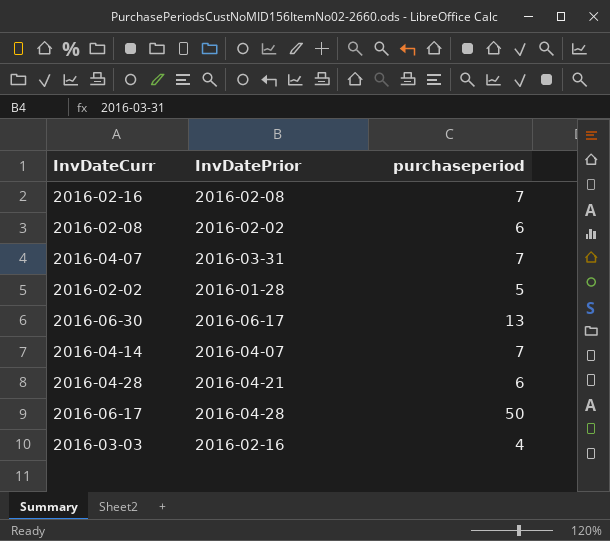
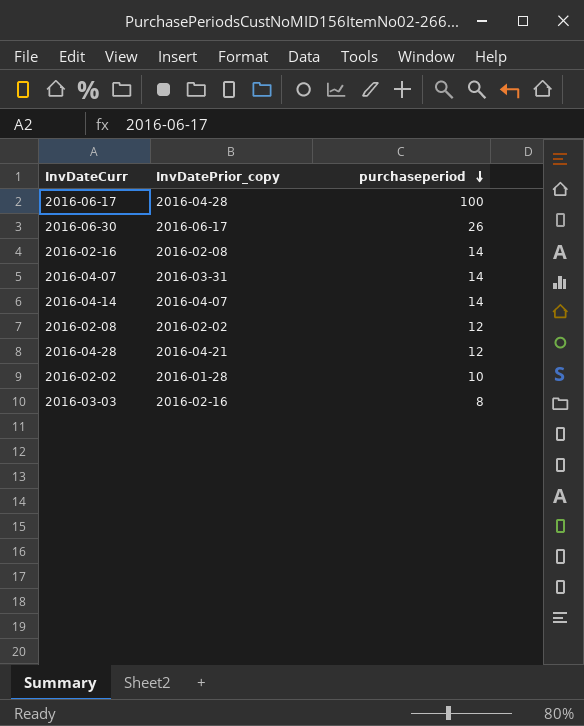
row order: none -> purchaseperiod descending
column name: InvDatePrior -> InvDatePrior_copy
2016-06-17 | purchaseperiod: 50 -> 100
2016-06-30 | purchaseperiod: 13 -> 26
2016-02-16 | purchaseperiod: 7 -> 14
2016-04-07 | purchaseperiod: 7 -> 14
2016-04-14 | purchaseperiod: 7 -> 14
2016-02-08 | purchaseperiod: 6 -> 12
2016-04-28 | purchaseperiod: 6 -> 12
2016-02-02 | purchaseperiod: 5 -> 10
2016-03-03 | purchaseperiod: 4 -> 8

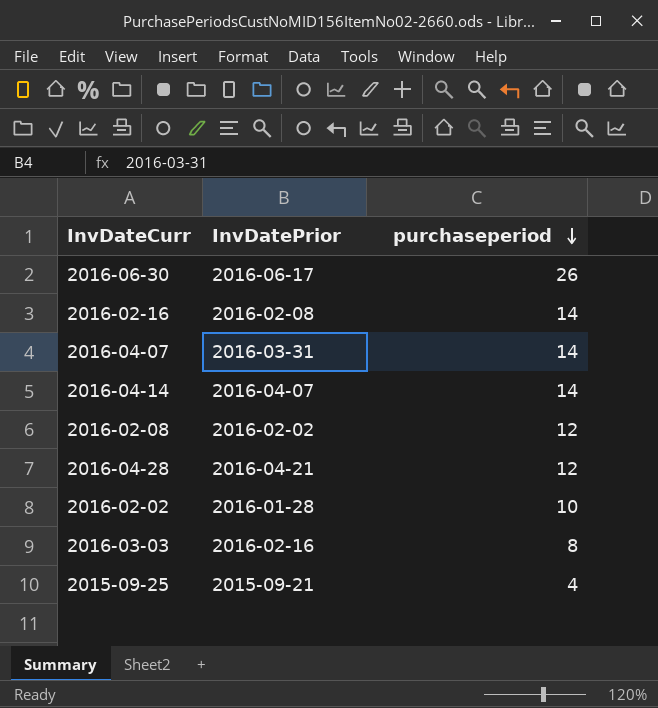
column name: InvDatePrior_copy -> InvDatePrior
row 2016-06-17: 2016-04-28 | 100 -> none
row 2015-09-25: none -> 2015-09-21 | 4

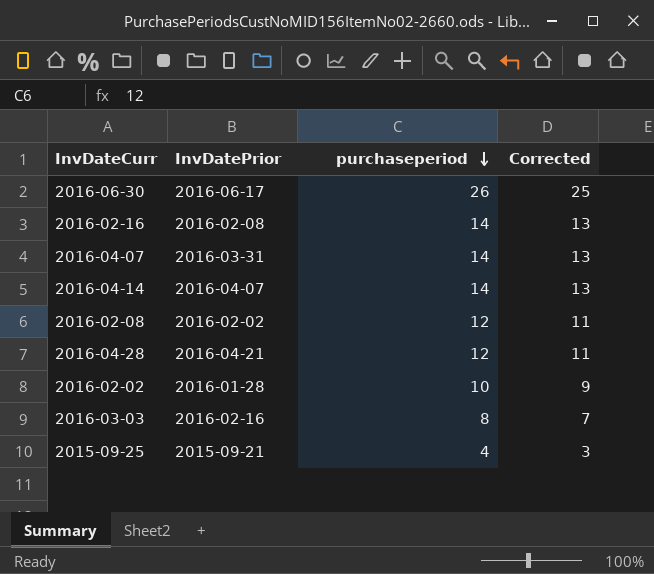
column Corrected | formula: none -> [purchaseperiod] - 1

